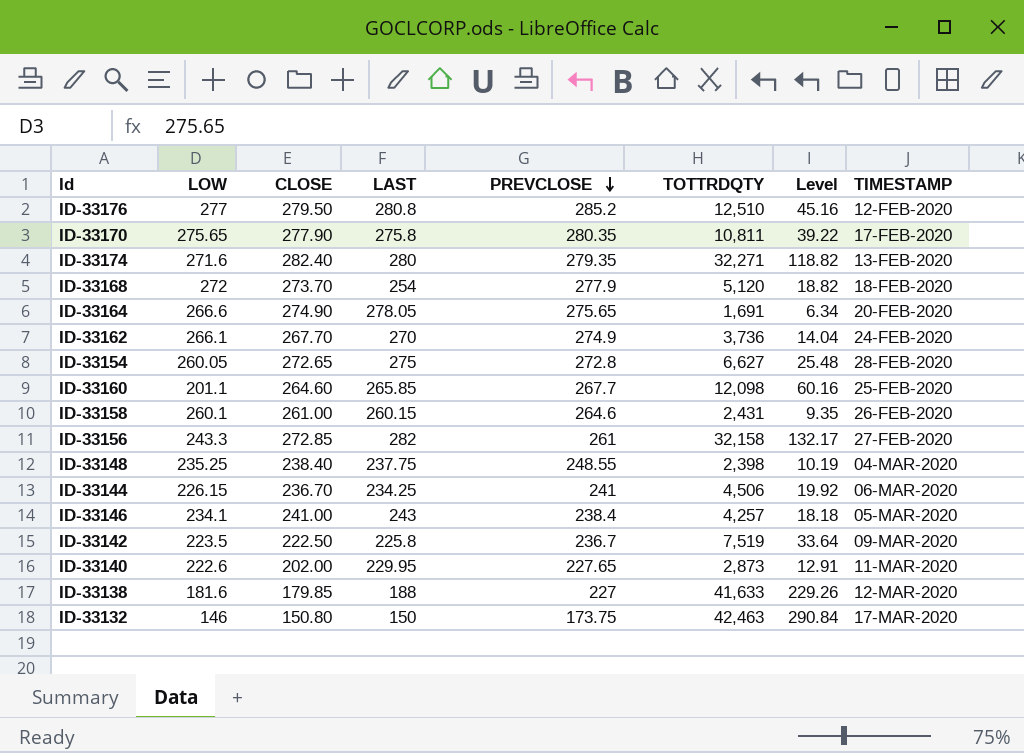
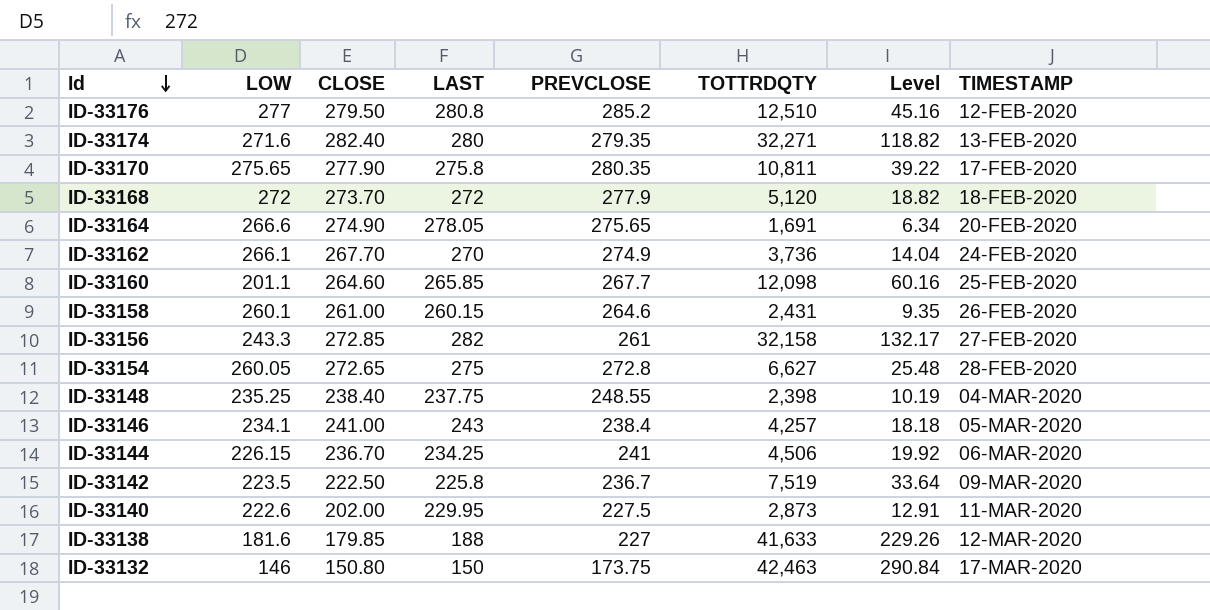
row order: PREVCLOSE descending -> Id descending
ID-33168 | LAST: 254 -> 272
ID-33140 | PREVCLOSE: 227.65 -> 227.5

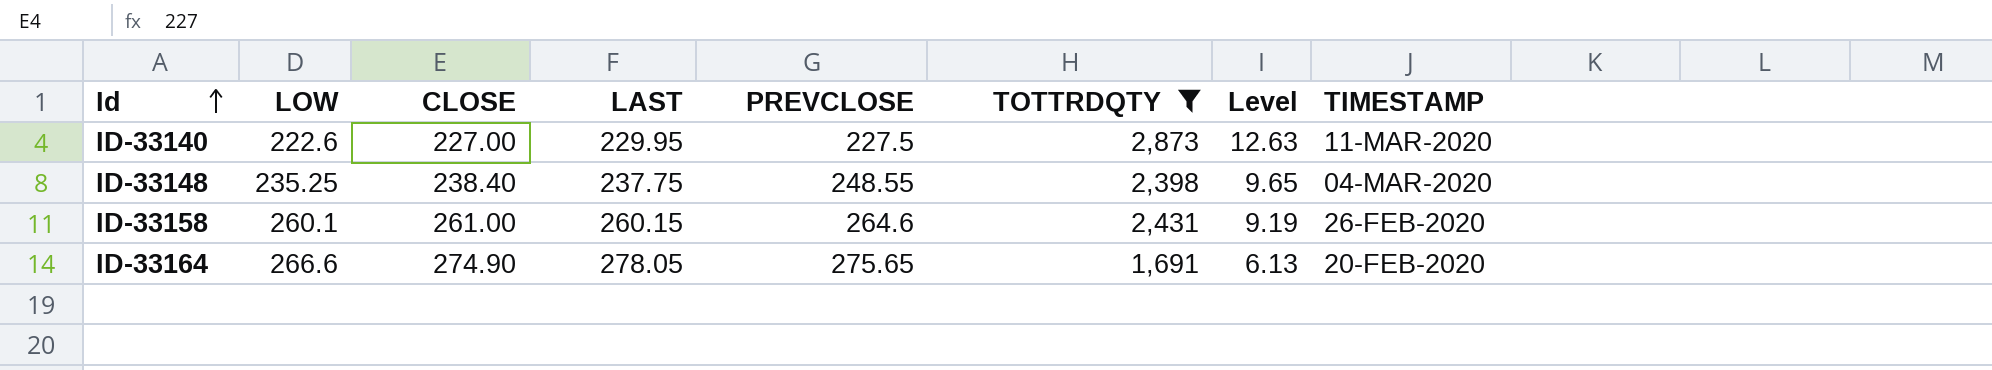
filter: none -> TOTTRDQTY <= 2,873
row order: Id descending -> Id ascending
column Level | formula: [TOTTRDQTY] / [LOW] -> [TOTTRDQTY] / [PREVCLOSE]
ID-33140 | CLOSE: 202.00 -> 227.00

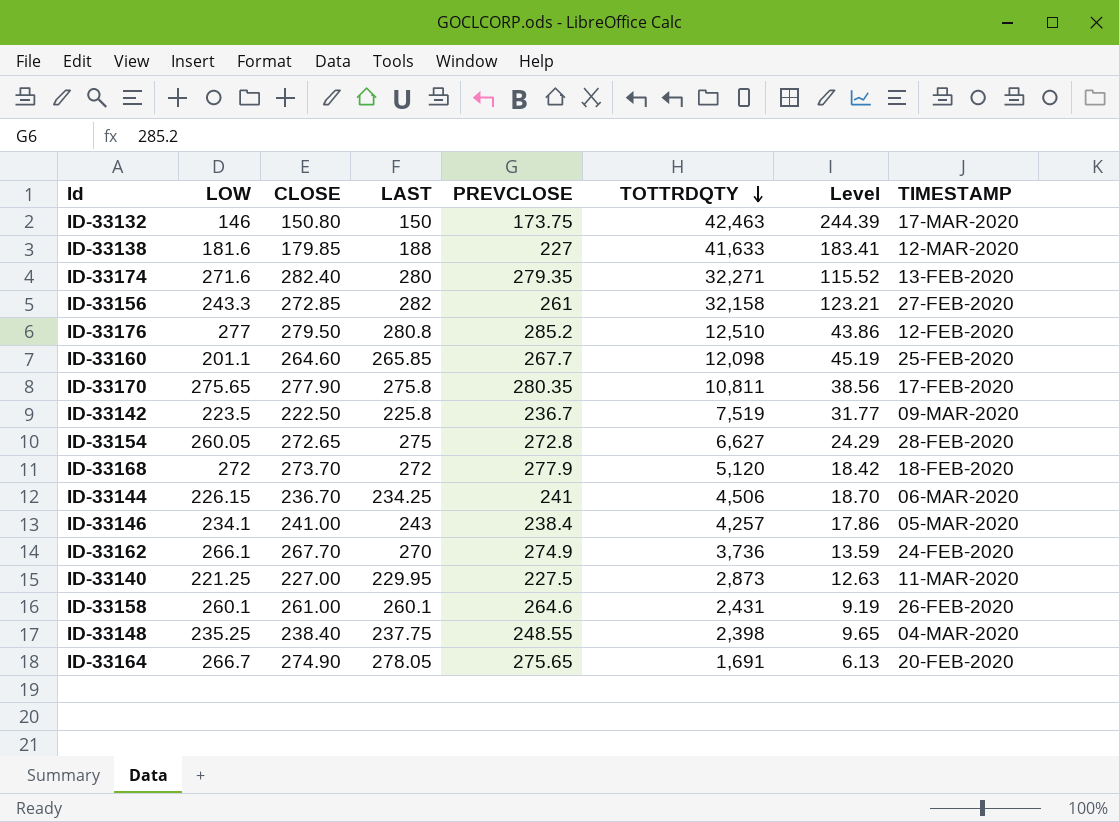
filter: TOTTRDQTY <= 2,873 -> none
row order: Id ascending -> TOTTRDQTY descending
ID-33140 | LOW: 222.6 -> 221.25
ID-33158 | LAST: 260.15 -> 260.1
ID-33164 | LOW: 266.6 -> 266.7

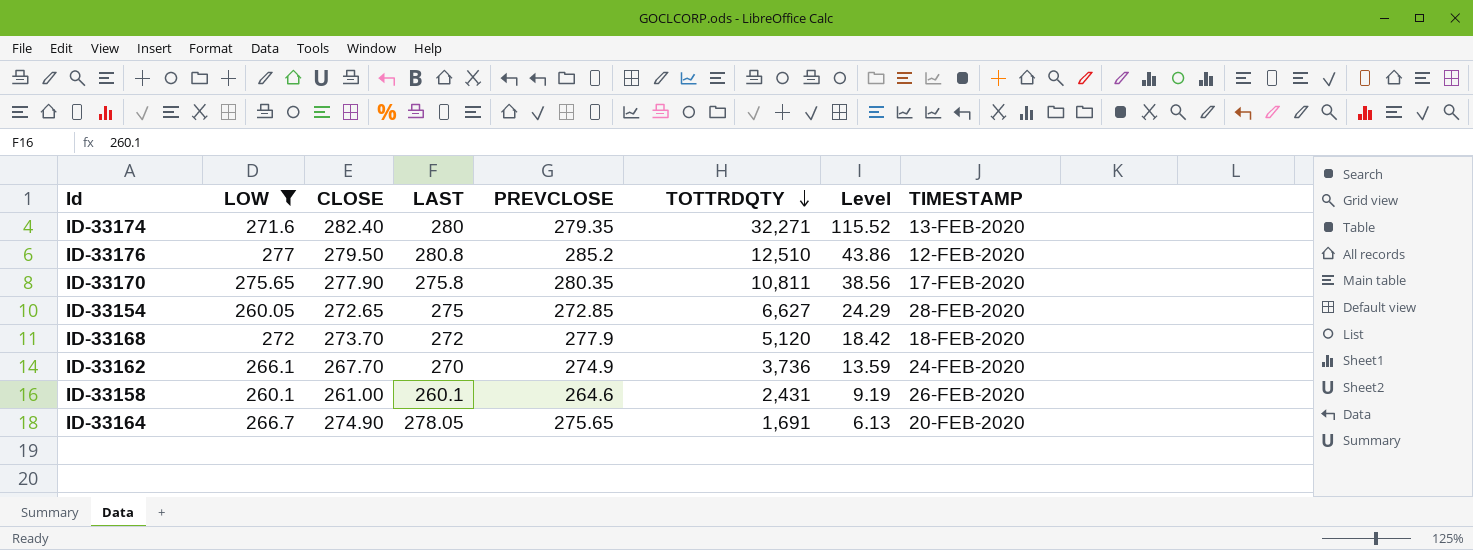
filter: none -> LOW >= 260.05
ID-33154 | PREVCLOSE: 272.8 -> 272.85

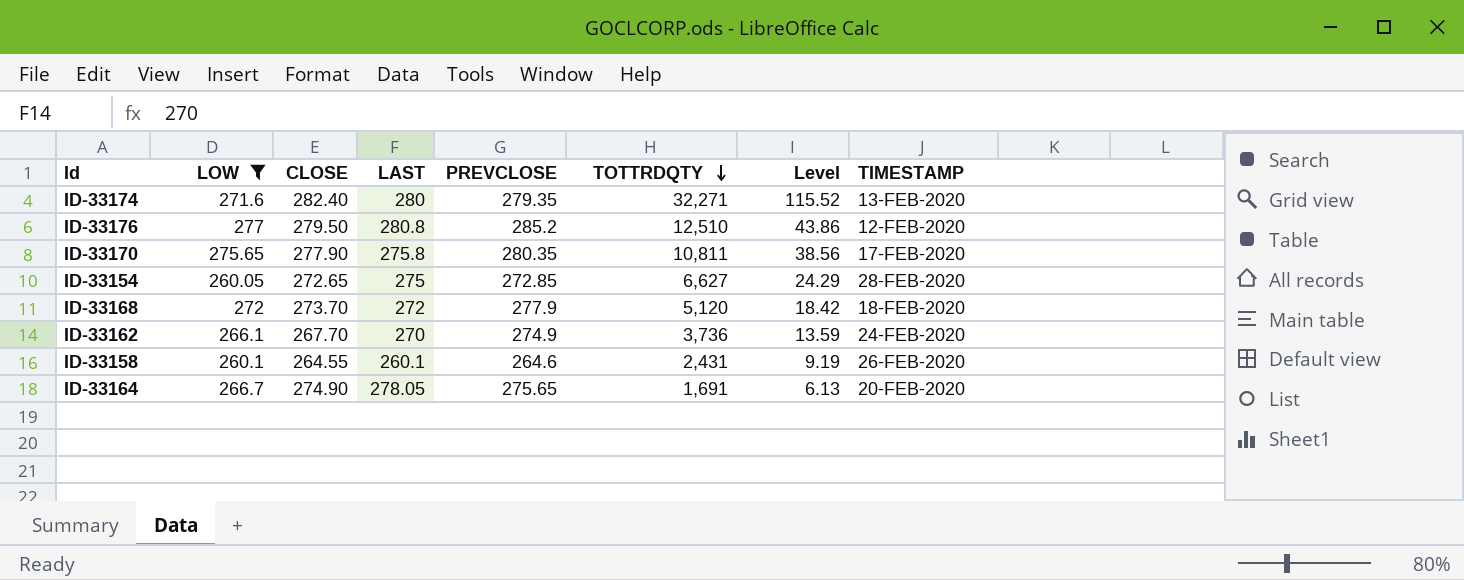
ID-33158 | CLOSE: 261.00 -> 264.55

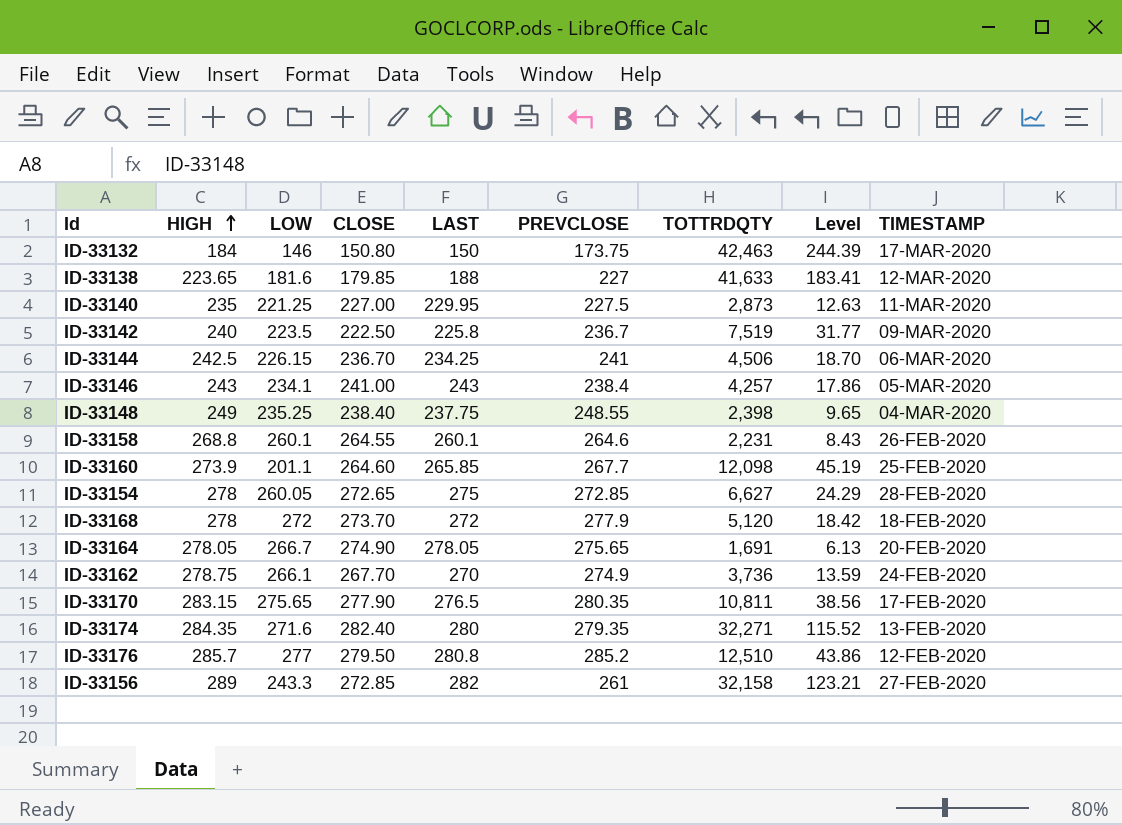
filter: LOW >= 260.05 -> none
row order: TOTTRDQTY descending -> HIGH ascending
column HIGH | position: none -> 2
ID-33158 | TOTTRDQTY: 2,431 -> 2,231
ID-33158 | Level: 9.19 -> 8.43
ID-33170 | LAST: 275.8 -> 276.5

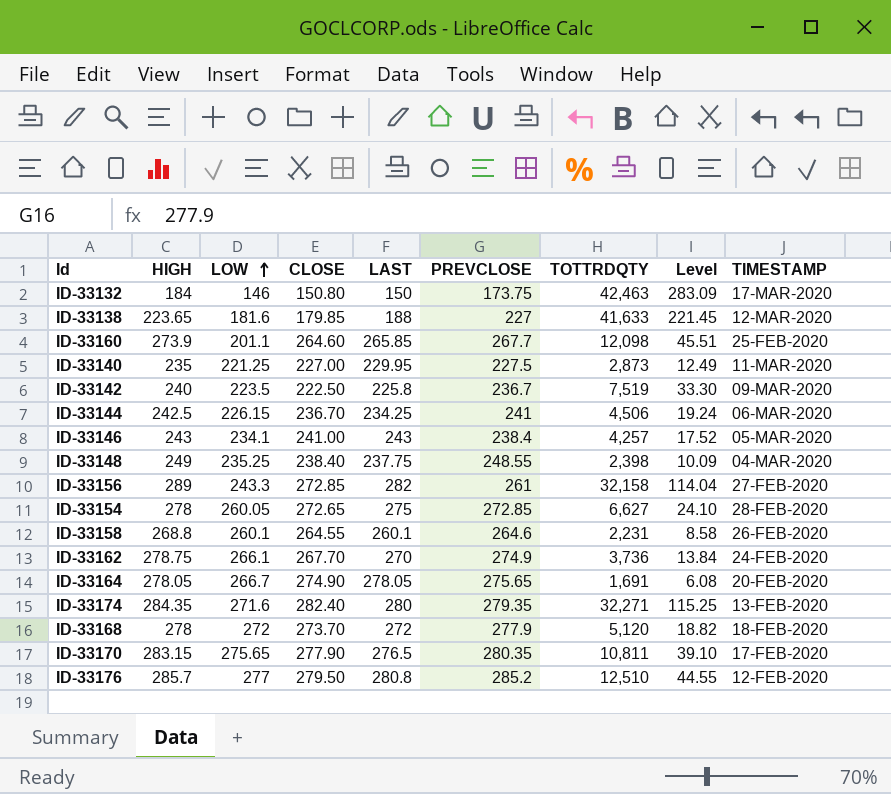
row order: HIGH ascending -> LOW ascending
column Level | formula: [TOTTRDQTY] / [PREVCLOSE] -> [TOTTRDQTY] / [LAST]

